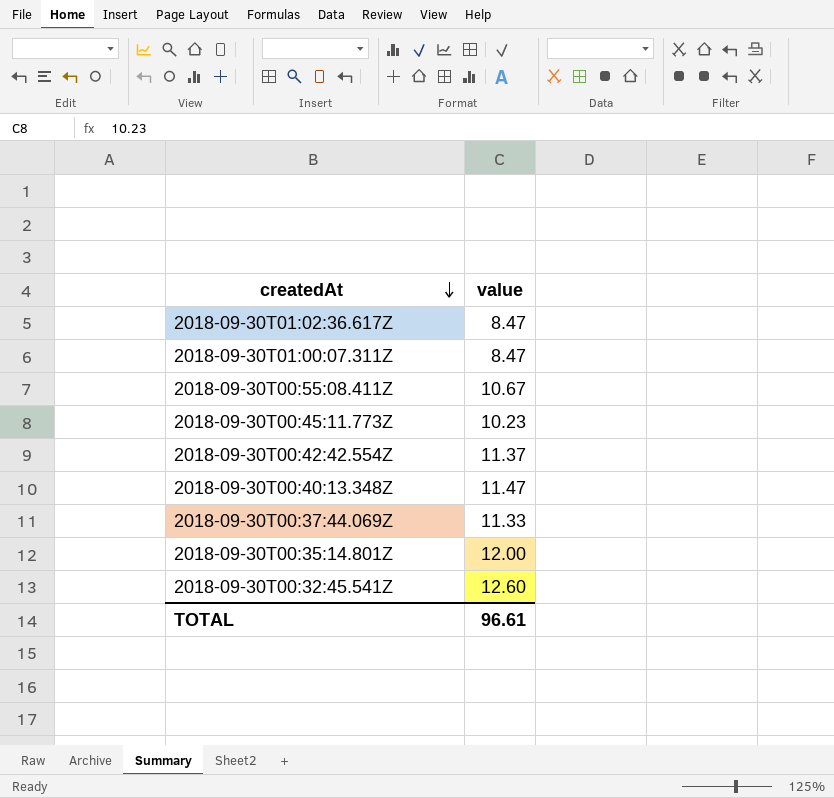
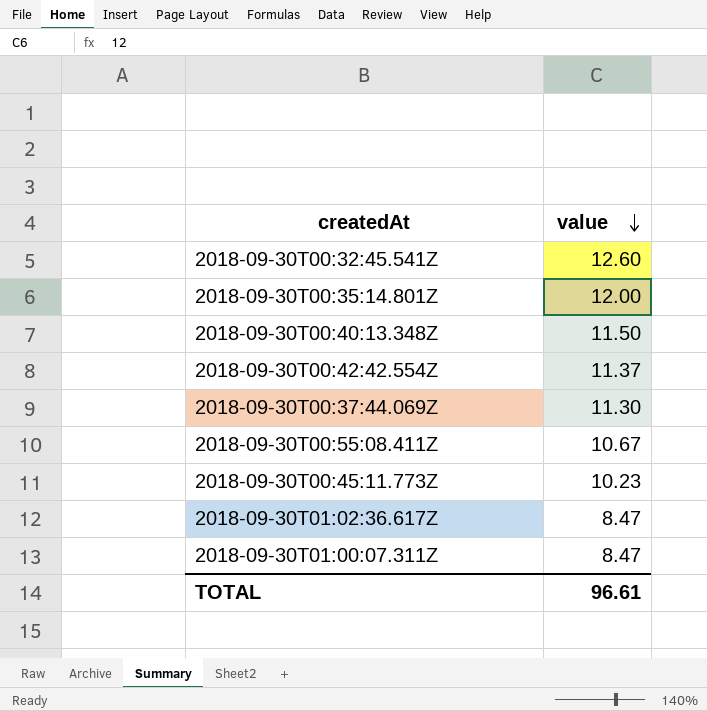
row order: createdAt descending -> value descending
2018-09-30T00:40:13.348Z | value: 11.47 -> 11.50
2018-09-30T00:37:44.069Z | value: 11.33 -> 11.30

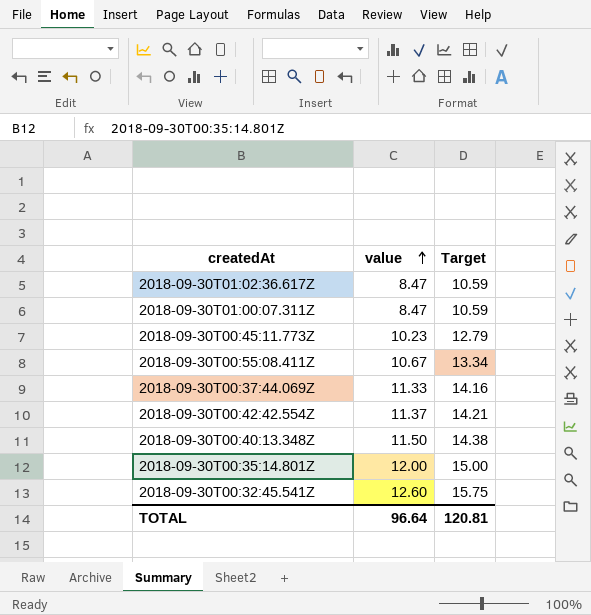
row order: value descending -> value ascending
column Target | formula: none -> [value] * 1.25
2018-09-30T00:37:44.069Z | value: 11.30 -> 11.33
TOTAL | value: 96.61 -> 96.64

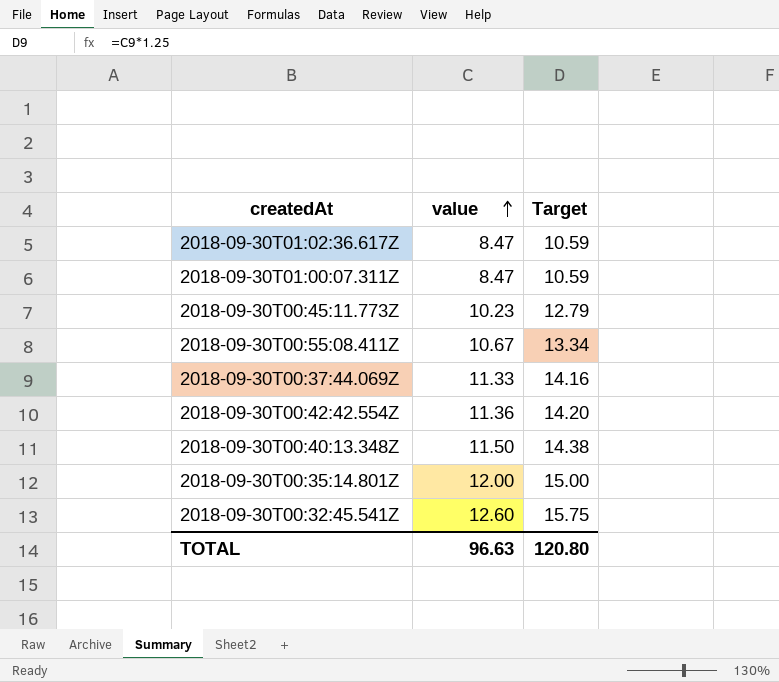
2018-09-30T00:42:42.554Z | value: 11.37 -> 11.36
2018-09-30T00:42:42.554Z | Target: 14.21 -> 14.20
TOTAL | value: 96.64 -> 96.63
TOTAL | Target: 120.81 -> 120.80

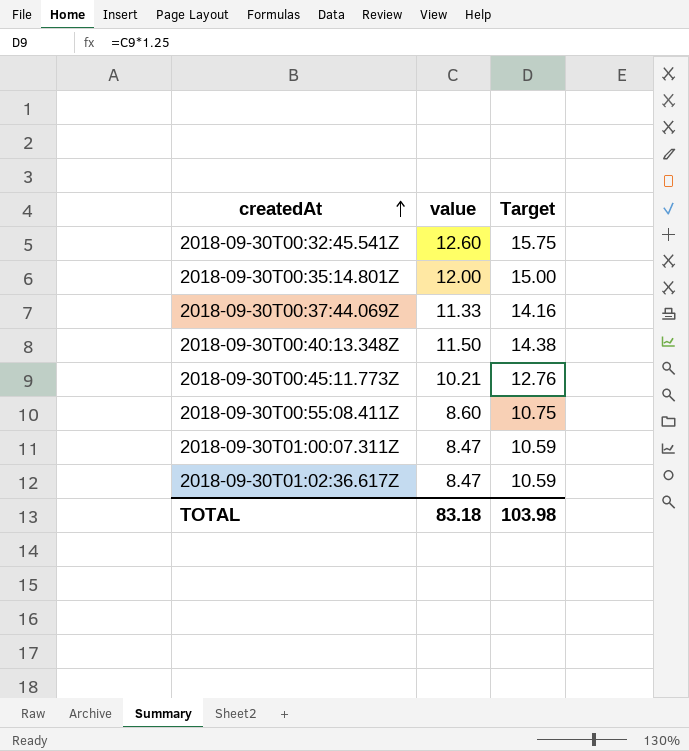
row order: value ascending -> createdAt ascending
row 2018-09-30T00:42:42.554Z: 11.36 | 14.20 -> none
2018-09-30T00:45:11.773Z | value: 10.23 -> 10.21
2018-09-30T00:45:11.773Z | Target: 12.79 -> 12.76
2018-09-30T00:55:08.411Z | value: 10.67 -> 8.60
2018-09-30T00:55:08.411Z | Target: 13.34 -> 10.75
TOTAL | value: 96.63 -> 83.18
TOTAL | Target: 120.80 -> 103.98

